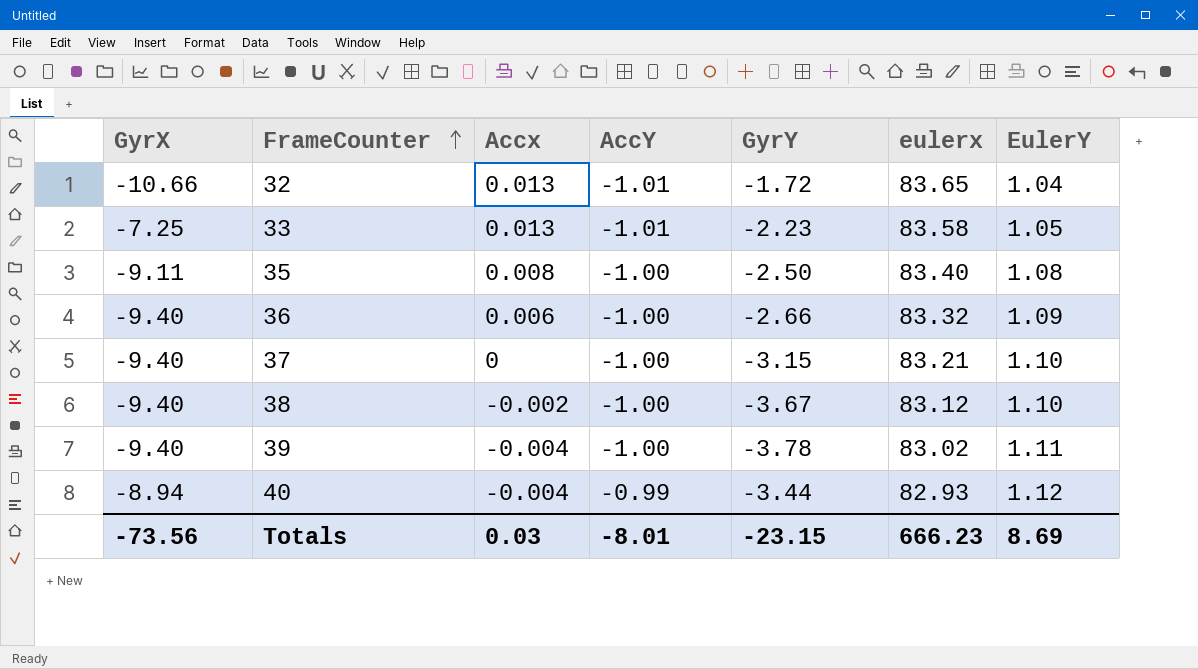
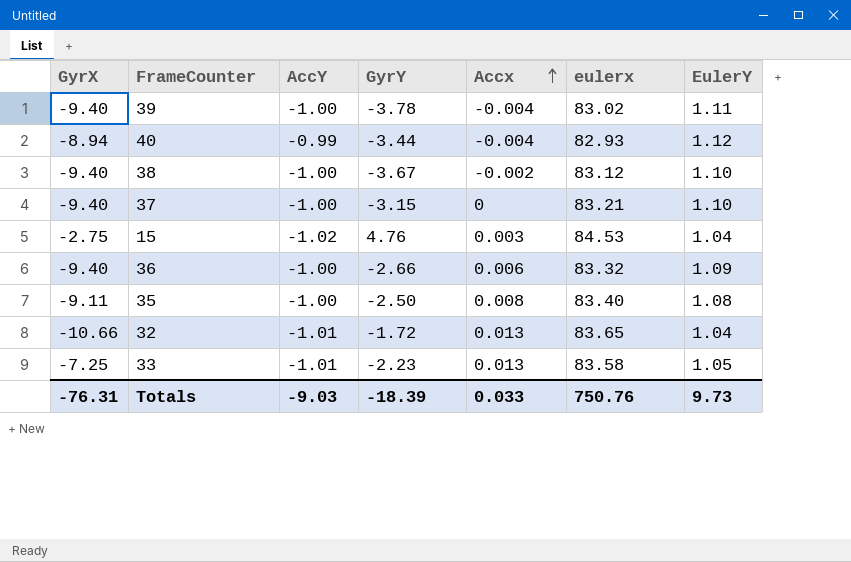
row order: FrameCounter ascending -> Accx ascending
column Accx | position: 3 -> 5
row 15: none -> -2.75 | -1.02 | 4.76 | 0.003 | 84.53 | 1.04
Totals | GyrX: -73.56 -> -76.31
Totals | AccY: -8.01 -> -9.03
Totals | GyrY: -23.15 -> -18.39
Totals | Accx: 0.03 -> 0.033
Totals | eulerx: 666.23 -> 750.76
Totals | EulerY: 8.69 -> 9.73

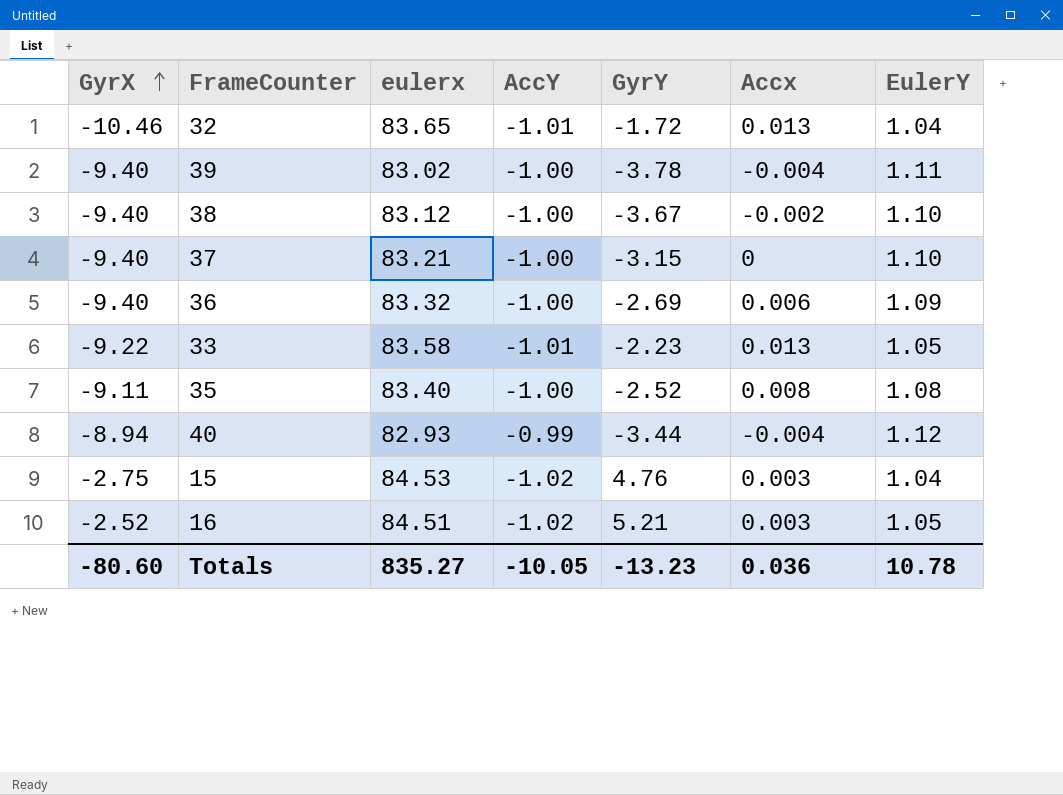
row order: Accx ascending -> GyrX ascending
column eulerx | position: 6 -> 3
32 | GyrX: -10.66 -> -10.46
36 | GyrY: -2.66 -> -2.69
33 | GyrX: -7.25 -> -9.22
35 | GyrY: -2.50 -> -2.52
row 16: none -> -2.52 | 84.51 | -1.02 | 5.21 | 0.003 | 1.05
Totals | GyrX: -76.31 -> -80.60
Totals | eulerx: 750.76 -> 835.27
Totals | AccY: -9.03 -> -10.05
Totals | GyrY: -18.39 -> -13.23
Totals | Accx: 0.033 -> 0.036
Totals | EulerY: 9.73 -> 10.78

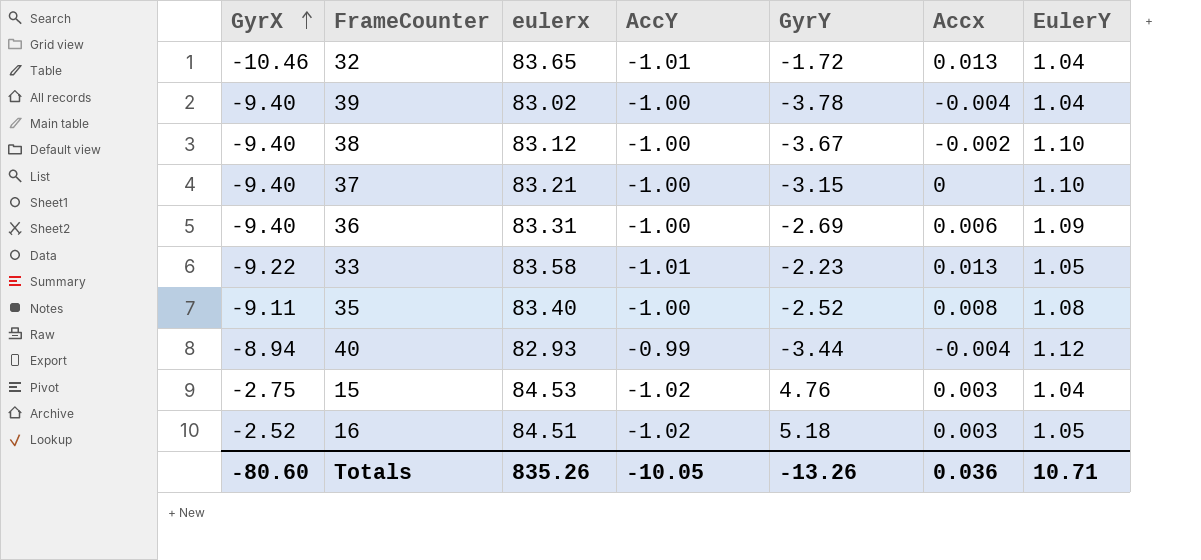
39 | EulerY: 1.11 -> 1.04
36 | eulerx: 83.32 -> 83.31
16 | GyrY: 5.21 -> 5.18
Totals | eulerx: 835.27 -> 835.26
Totals | GyrY: -13.23 -> -13.26
Totals | EulerY: 10.78 -> 10.71

